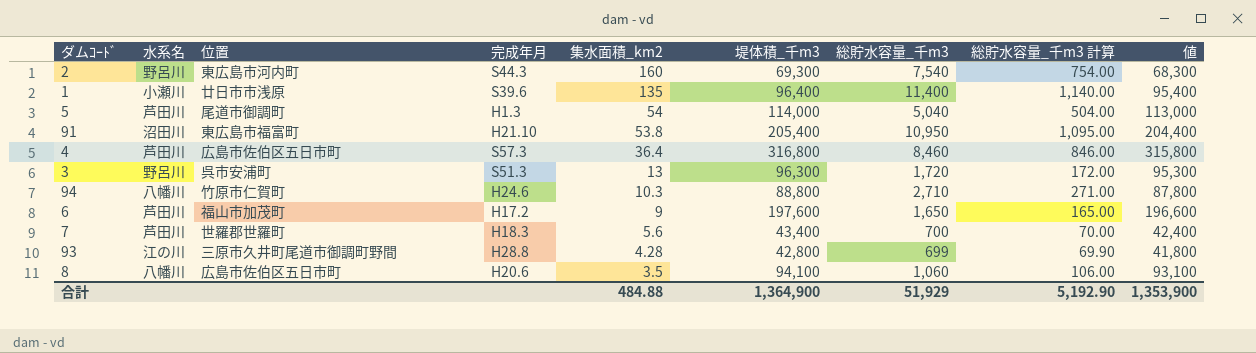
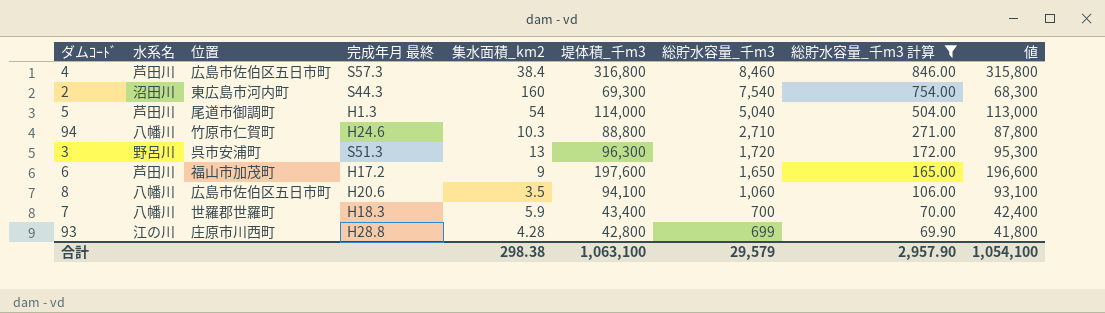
filter: none -> 総貯水容量_千m3 計算 <= 846.00
row order: 集水面積_km2 descending -> 総貯水容量_千m3 descending
column name: 完成年月 -> 完成年月 最終
4 | 集水面積_km2: 36.4 -> 38.4
2 | 水系名: 野呂川 -> 沼田川
7 | 水系名: 芦田川 -> 八幡川
7 | 集水面積_km2: 5.6 -> 5.9
93 | 位置: 三原市久井町尾道市御調町野間 -> 庄原市川西町
合計 | 集水面積_km2: 484.88 -> 298.38
合計 | 堤体積_千m3: 1,364,900 -> 1,063,100
合計 | 総貯水容量_千m3: 51,929 -> 29,579
合計 | 総貯水容量_千m3 計算: 5,192.90 -> 2,957.90
合計 | 値: 1,353,900 -> 1,054,100

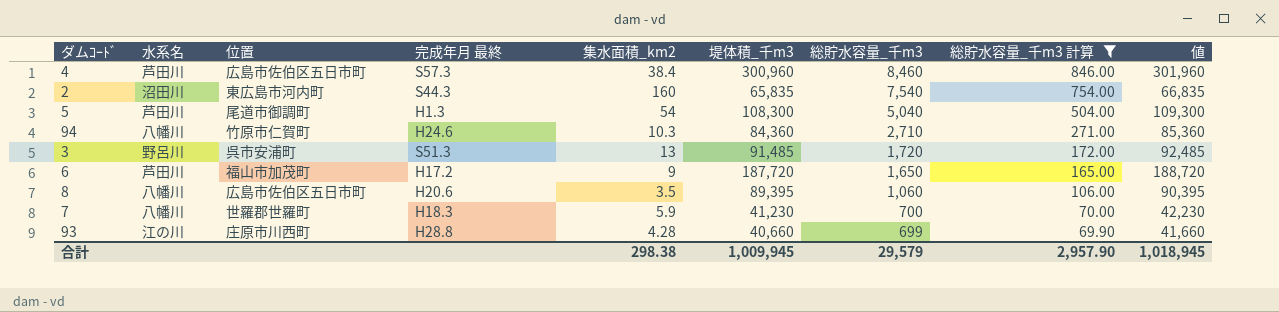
column 値 | formula: [堤体積_千m3] - 1000 -> [堤体積_千m3] + 1000
4 | 堤体積_千m3: 316,800 -> 300,960
2 | 堤体積_千m3: 69,300 -> 65,835
5 | 堤体積_千m3: 114,000 -> 108,300
94 | 堤体積_千m3: 88,800 -> 84,360
3 | 堤体積_千m3: 96,300 -> 91,485
6 | 堤体積_千m3: 197,600 -> 187,720
8 | 堤体積_千m3: 94,100 -> 89,395
7 | 堤体積_千m3: 43,400 -> 41,230
93 | 堤体積_千m3: 42,800 -> 40,660
合計 | 堤体積_千m3: 1,063,100 -> 1,009,945
合計 | 値: 1,054,100 -> 1,018,945

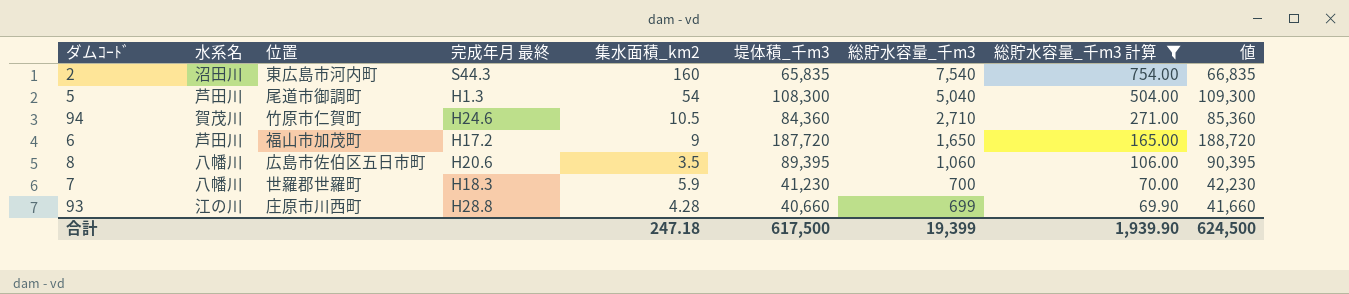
row 4: 芦田川 | 広島市佐伯区五日市町 | S57.3 | 38.4 | 300,960 | 8,460 | 846.00 | 301,960 -> none
row 3: 野呂川 | 呉市安浦町 | S51.3 | 13 | 91,485 | 1,720 | 172.00 | 92,485 -> none
94 | 水系名: 八幡川 -> 賀茂川
94 | 集水面積_km2: 10.3 -> 10.5
合計 | 集水面積_km2: 298.38 -> 247.18
合計 | 堤体積_千m3: 1,009,945 -> 617,500
合計 | 総貯水容量_千m3: 29,579 -> 19,399
合計 | 総貯水容量_千m3 計算: 2,957.90 -> 1,939.90
合計 | 値: 1,018,945 -> 624,500

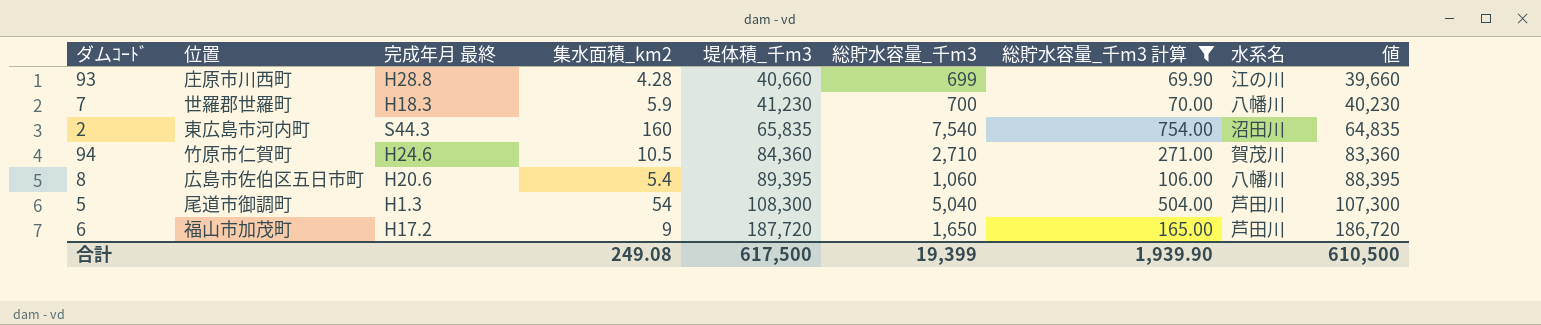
row order: 総貯水容量_千m3 descending -> 堤体積_千m3 ascending
column 水系名 | position: 2 -> 8
column 値 | formula: [堤体積_千m3] + 1000 -> [堤体積_千m3] - 1000
8 | 集水面積_km2: 3.5 -> 5.4
合計 | 集水面積_km2: 247.18 -> 249.08
合計 | 値: 624,500 -> 610,500

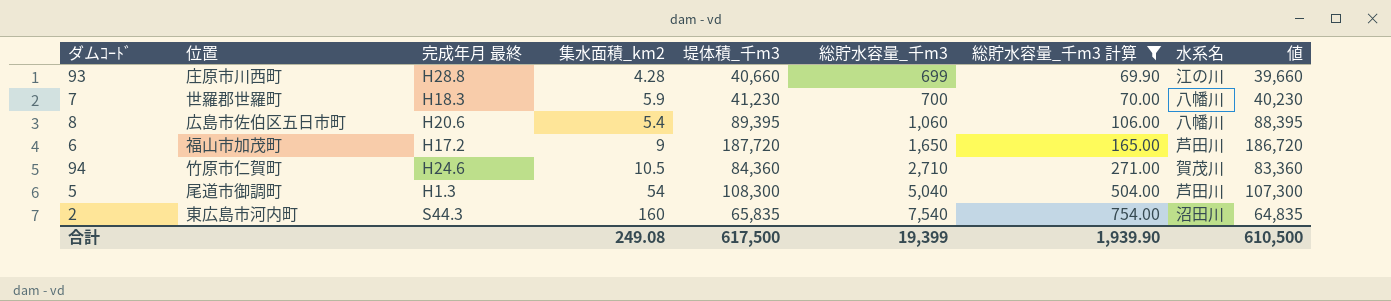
row order: 堤体積_千m3 ascending -> 総貯水容量_千m3 ascending

